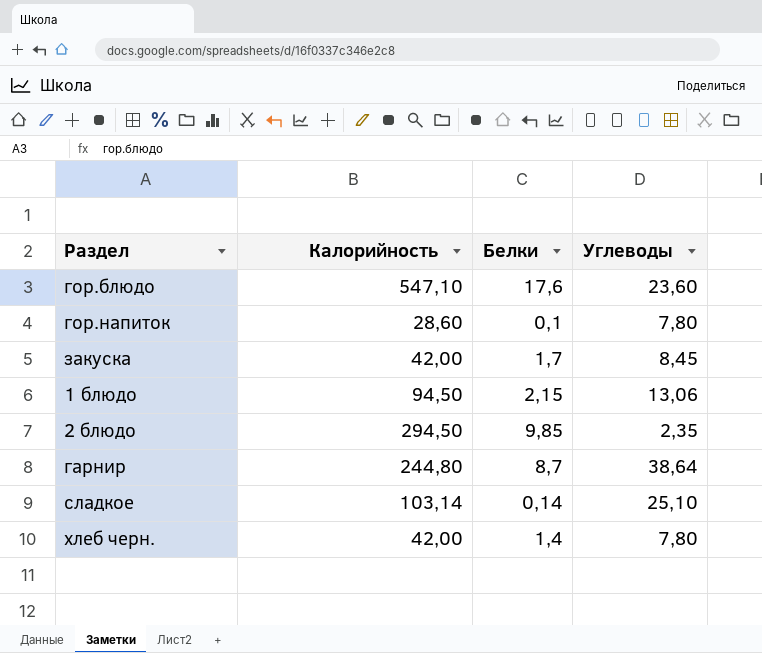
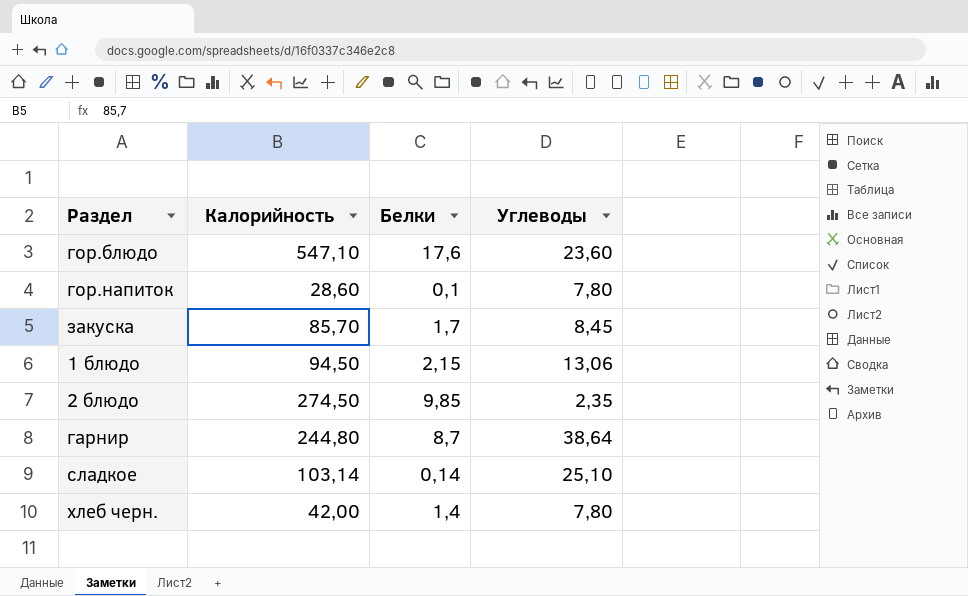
закуска | Калорийность: 42,00 -> 85,70
2 блюдо | Калорийность: 294,50 -> 274,50

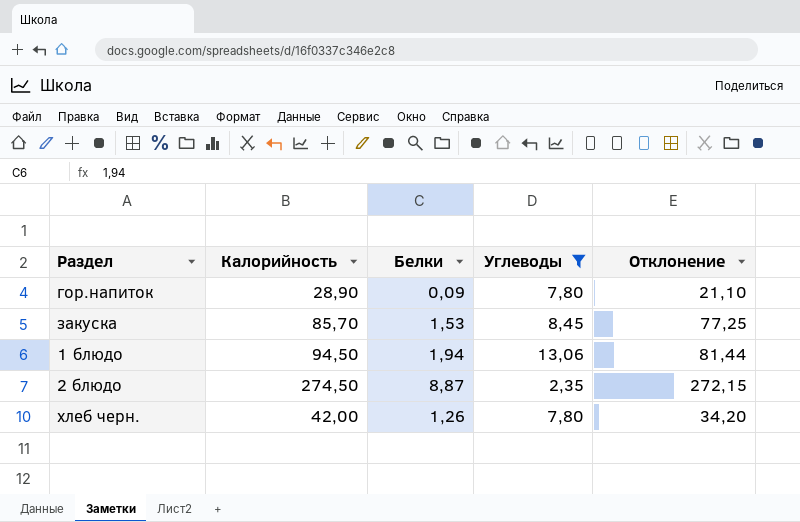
filter: none -> Углеводы <= 13,06
column Отклонение | formula: none -> [Калорийность] - [Углеводы]
гор.напиток | Калорийность: 28,60 -> 28,90
гор.напиток | Белки: 0,1 -> 0,09
закуска | Белки: 1,7 -> 1,53
1 блюдо | Белки: 2,15 -> 1,94
2 блюдо | Белки: 9,85 -> 8,87
хлеб черн. | Белки: 1,4 -> 1,26

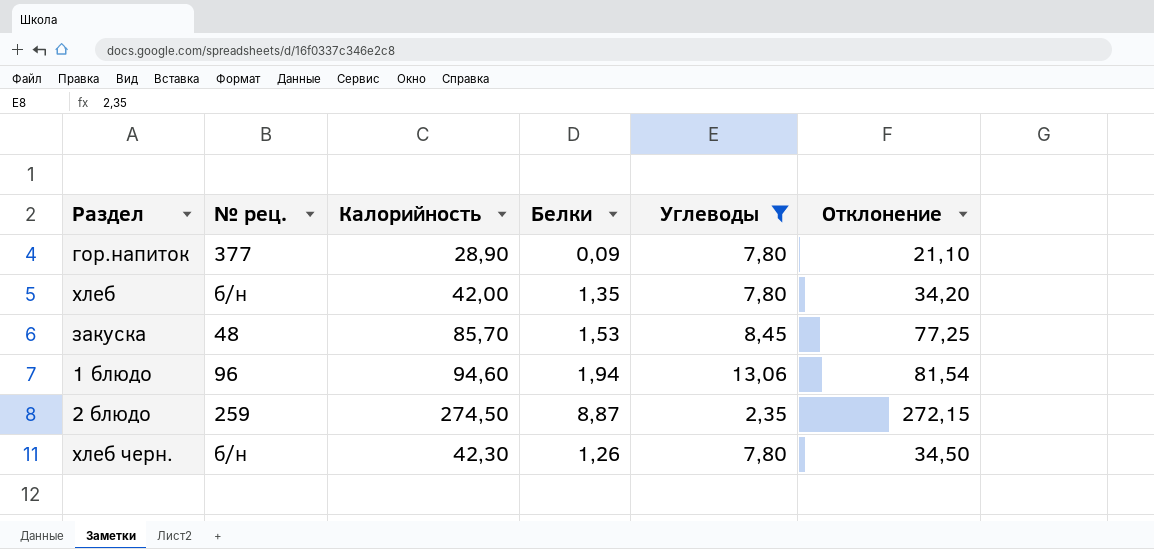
column № рец. | position: none -> 2
row хлеб: none -> б/н | 42,00 | 1,35 | 7,80 | 34,20
1 блюдо | Калорийность: 94,50 -> 94,60
1 блюдо | Отклонение: 81,44 -> 81,54
хлеб черн. | Калорийность: 42,00 -> 42,30
хлеб черн. | Отклонение: 34,20 -> 34,50

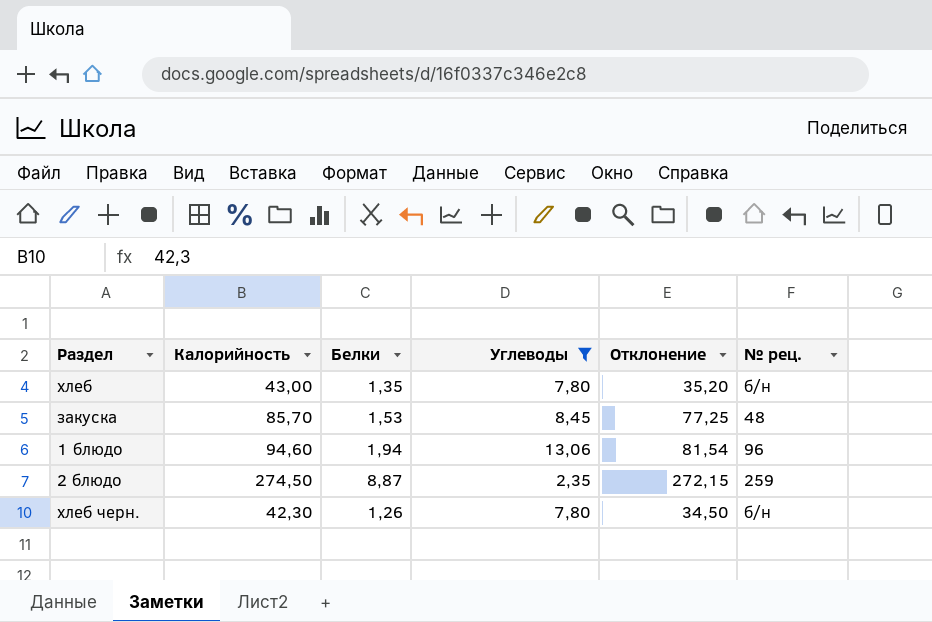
column № рец. | position: 2 -> 6
row гор.напиток: 377 | 28,90 | 0,09 | 7,80 | 21,10 -> none
хлеб | Калорийность: 42,00 -> 43,00
хлеб | Отклонение: 34,20 -> 35,20

